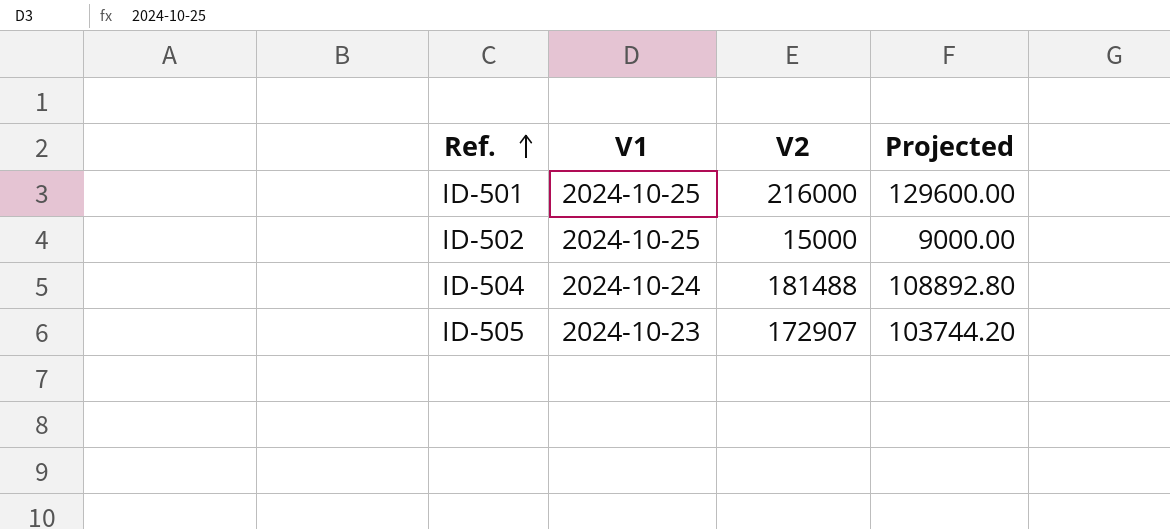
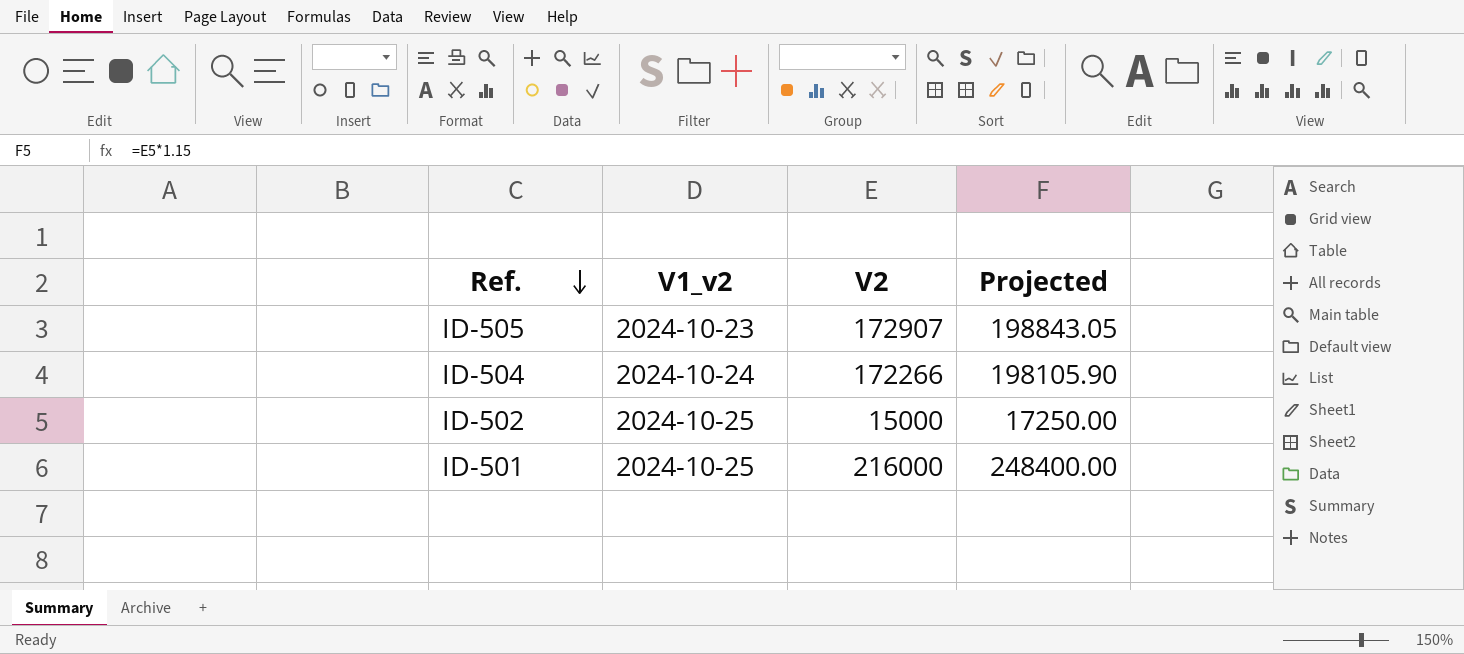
row order: Ref. ascending -> Ref. descending
column name: V1 -> V1_v2
column Projected | formula: [V2] * 0.6 -> [V2] * 1.15
ID-504 | V2: 181488 -> 172266

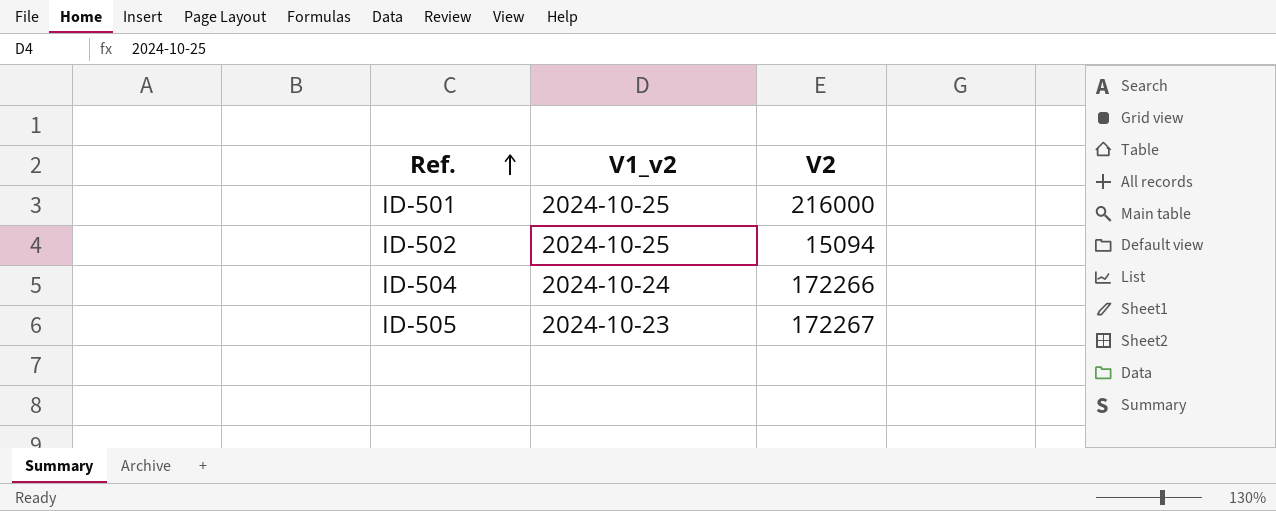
row order: Ref. descending -> Ref. ascending
column Projected | formula: [V2] * 1.15 -> none
ID-502 | V2: 15000 -> 15094
ID-505 | V2: 172907 -> 172267

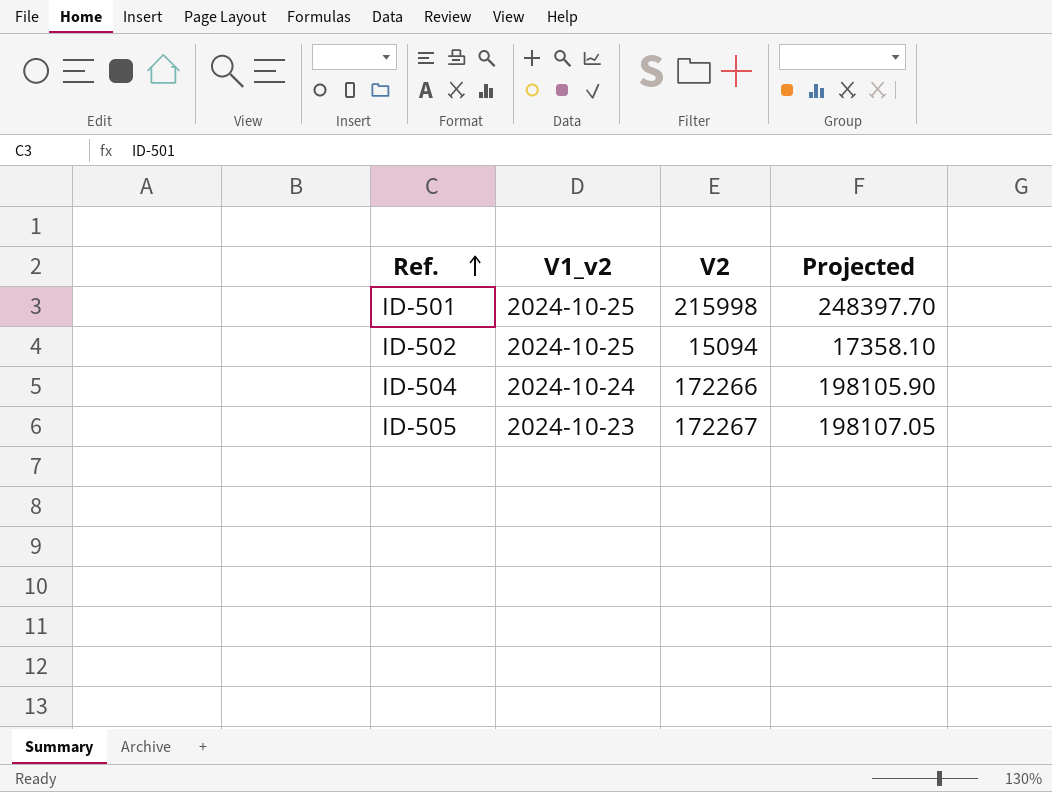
column Projected | formula: none -> [V2] * 1.15
ID-501 | V2: 216000 -> 215998

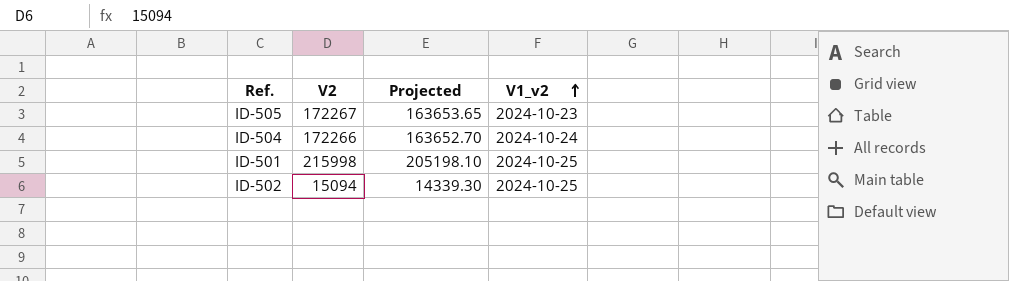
row order: Ref. ascending -> V1_v2 ascending
column Projected | formula: [V2] * 1.15 -> [V2] * 0.95
column V1_v2 | position: 2 -> 4

